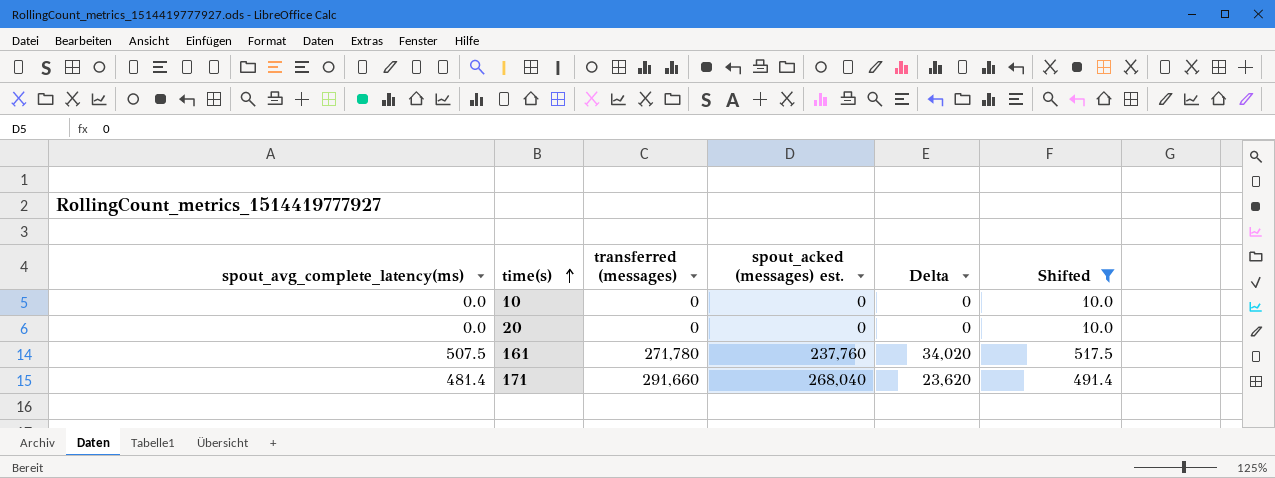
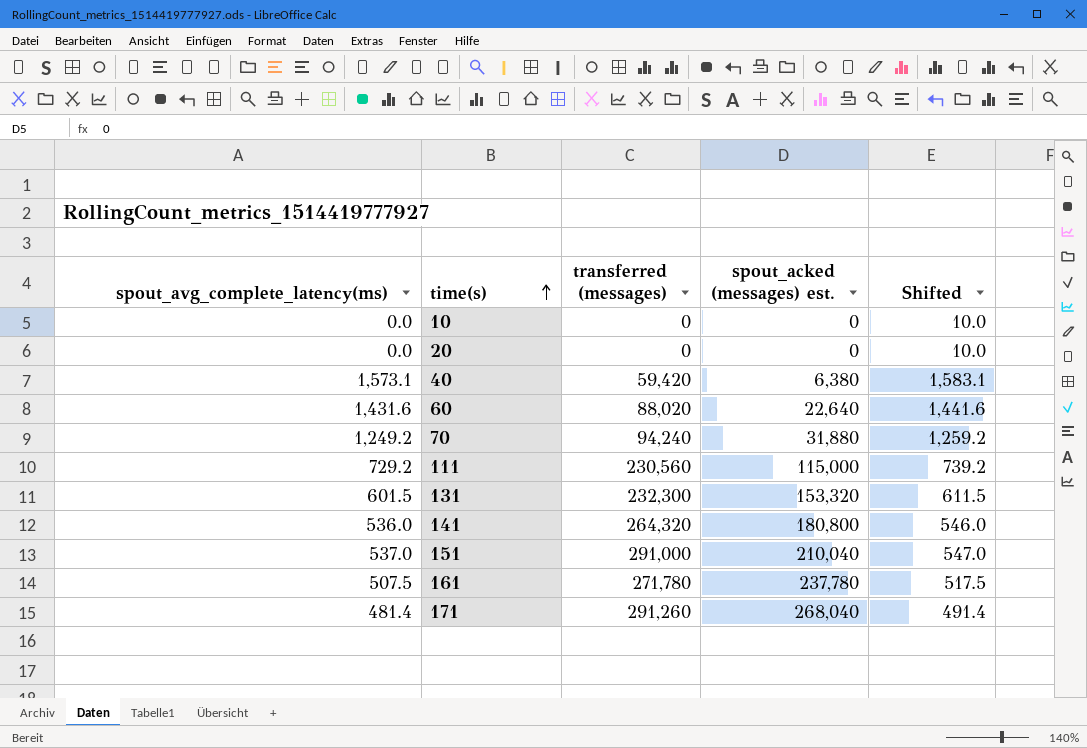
filter: Shifted <= 517.5 -> none
column Delta | formula: [transferred (messages)] - [spout_acked (messages) est.] -> none
161 | spout_acked (messages) est.: 237,760 -> 237,780
171 | transferred (messages): 291,660 -> 291,260

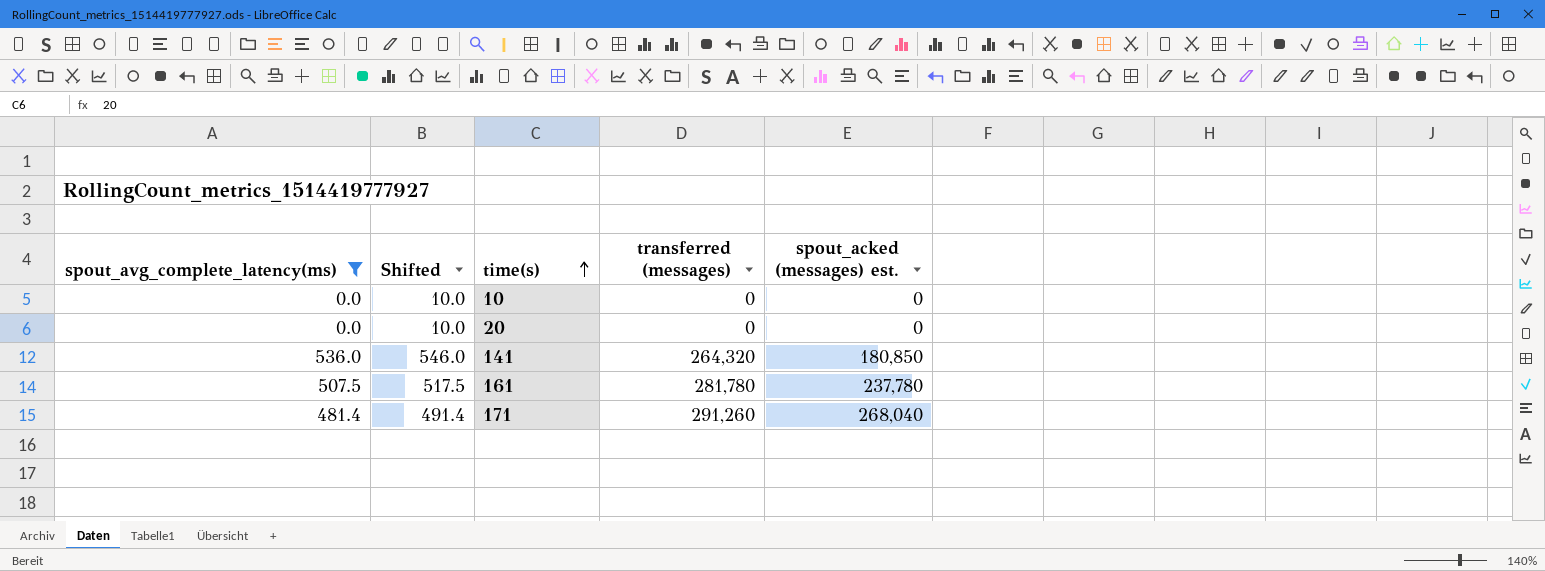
filter: none -> spout_avg_complete_latency(ms) <= 536.0
column Shifted | position: 5 -> 2
141 | spout_acked (messages) est.: 180,800 -> 180,850
161 | transferred (messages): 271,780 -> 281,780

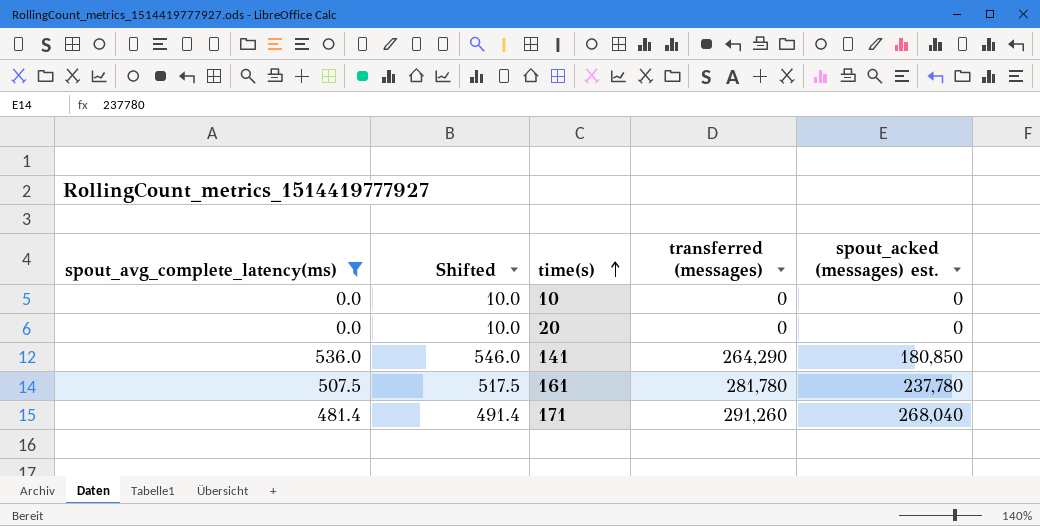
141 | transferred (messages): 264,320 -> 264,290

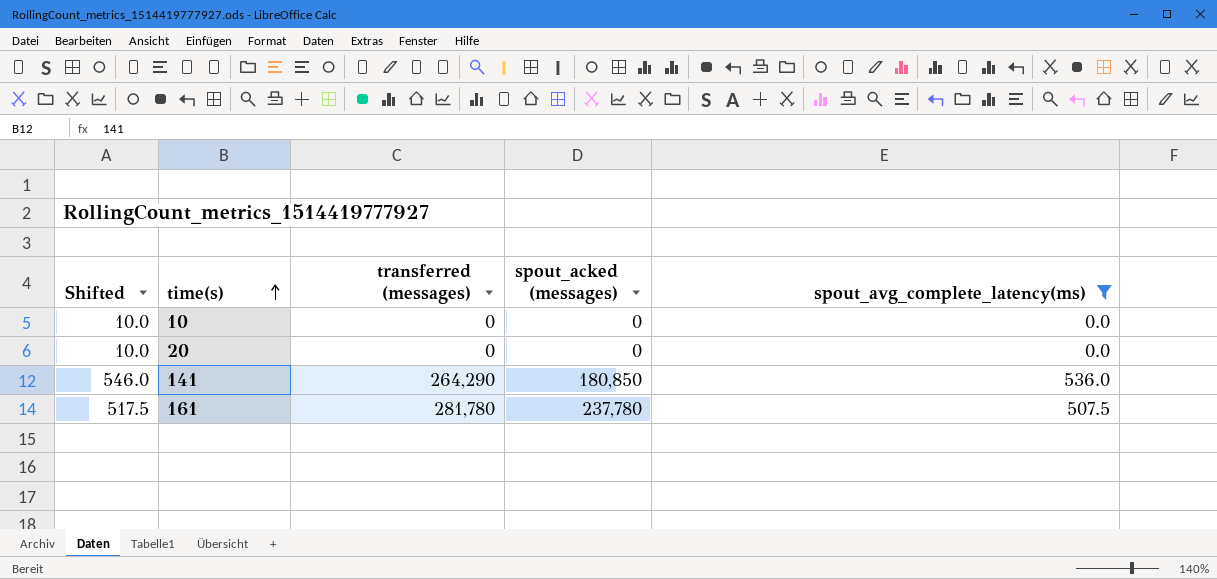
column name: spout_acked (messages) est. -> spout_acked (messages)
column spout_avg_complete_latency(ms) | position: 1 -> 5
row 171: 481.4 | 491.4 | 291,260 | 268,040 -> none

